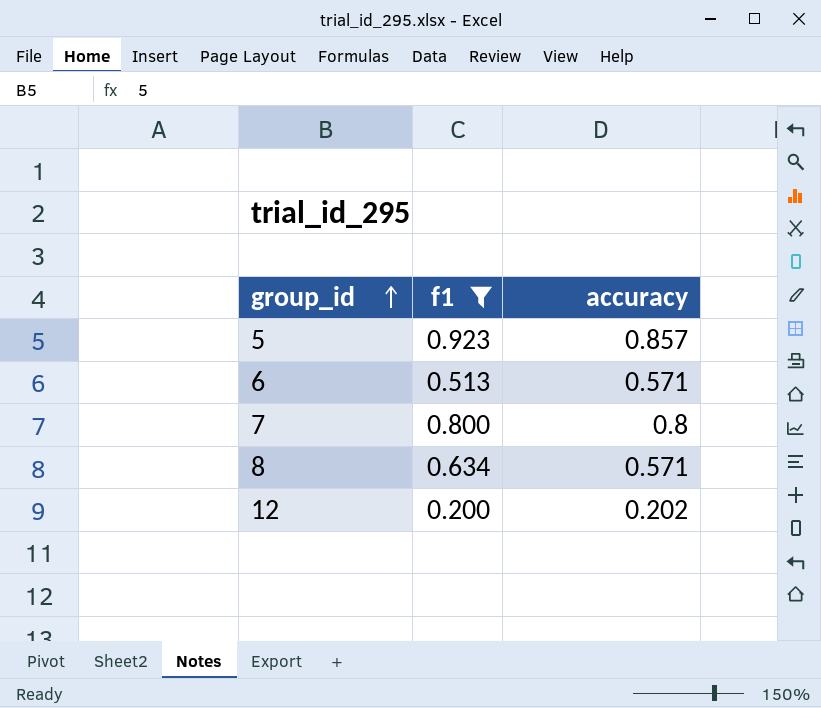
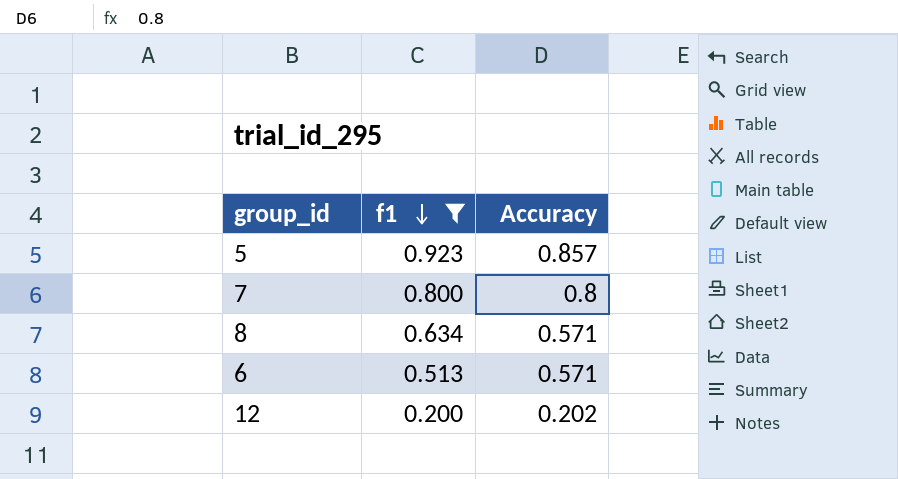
row order: group_id ascending -> f1 descending
column name: accuracy -> Accuracy

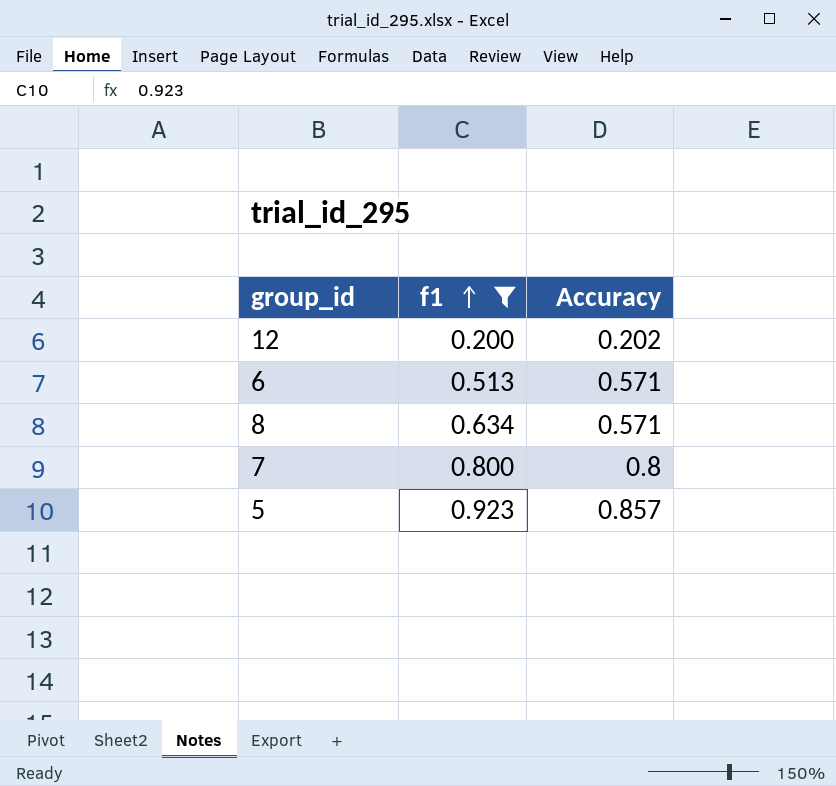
row order: f1 descending -> f1 ascending

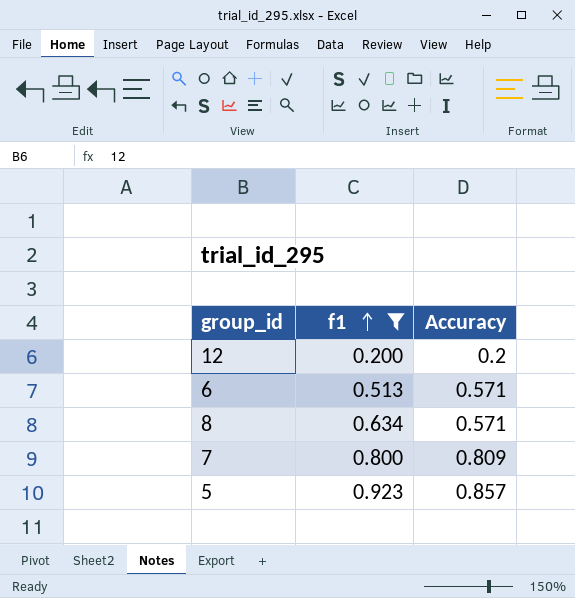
12 | Accuracy: 0.202 -> 0.2
7 | Accuracy: 0.8 -> 0.809

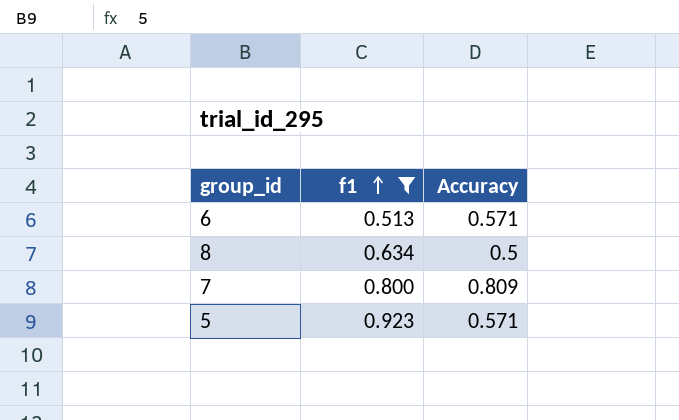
row 12: 0.200 | 0.2 -> none
8 | Accuracy: 0.571 -> 0.5
5 | Accuracy: 0.857 -> 0.571

